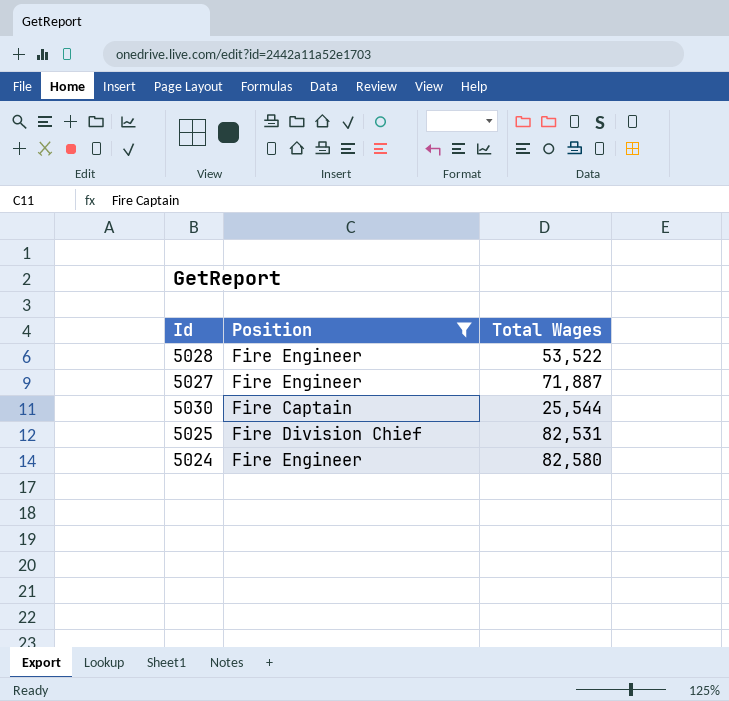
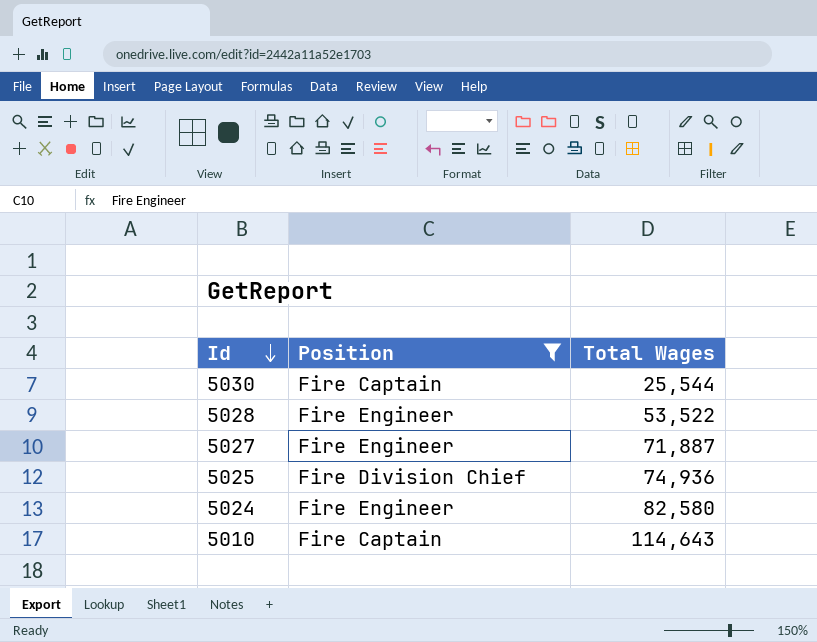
row order: none -> Id descending
5025 | Total Wages: 82,531 -> 74,936
row 5010: none -> Fire Captain | 114,643

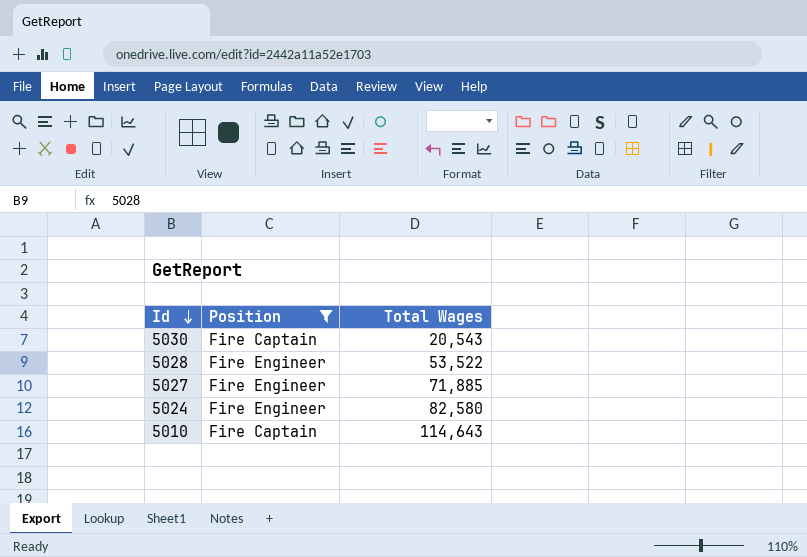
row 5025: Fire Division Chief | 74,936 -> none
5030 | Total Wages: 25,544 -> 20,543
5027 | Total Wages: 71,887 -> 71,885

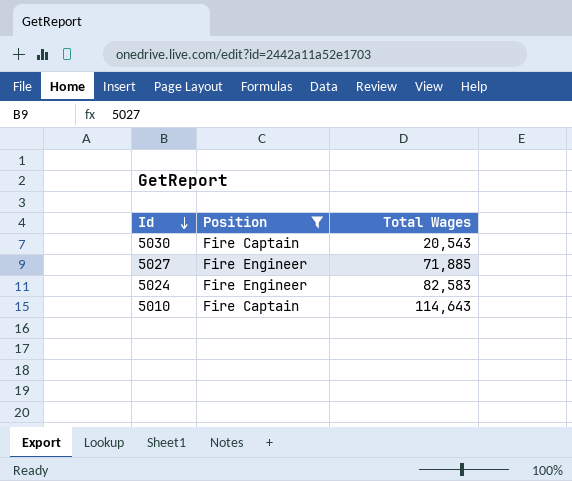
row 5028: Fire Engineer | 53,522 -> none
5024 | Total Wages: 82,580 -> 82,583

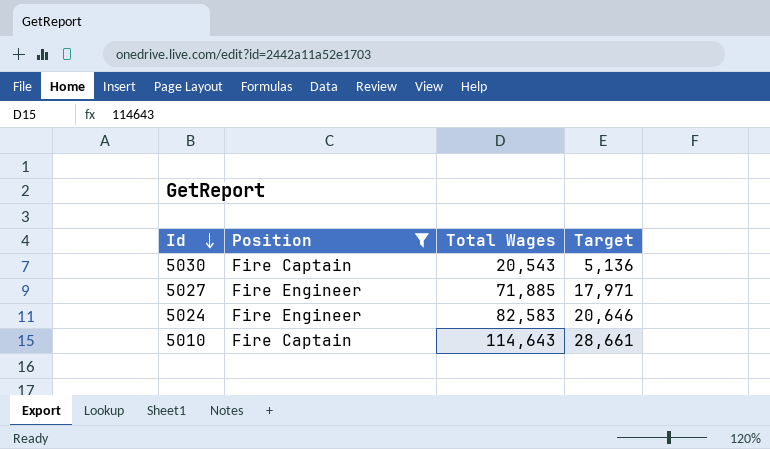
column Target | formula: none -> [Total Wages] * 0.25

